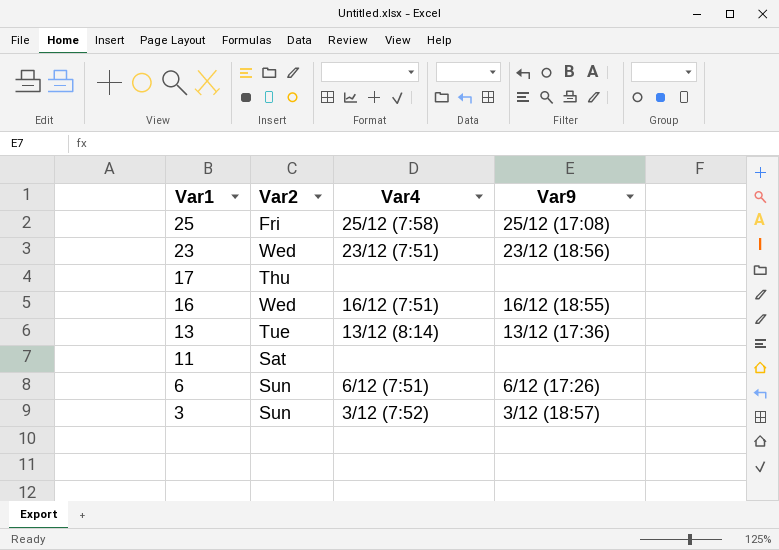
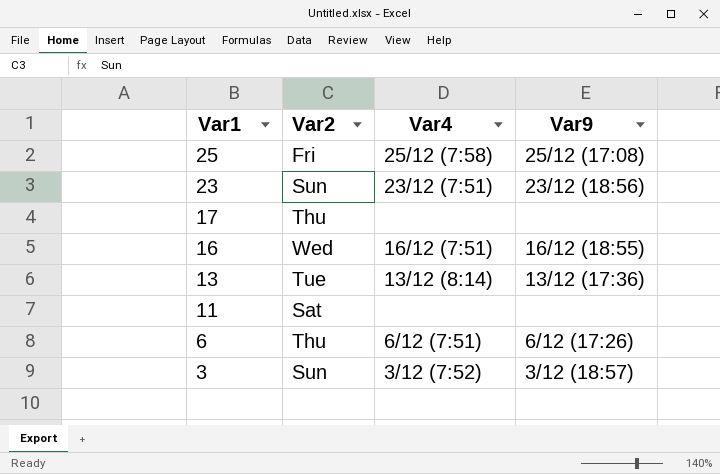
23 | Var2: Wed -> Sun
6 | Var2: Sun -> Thu

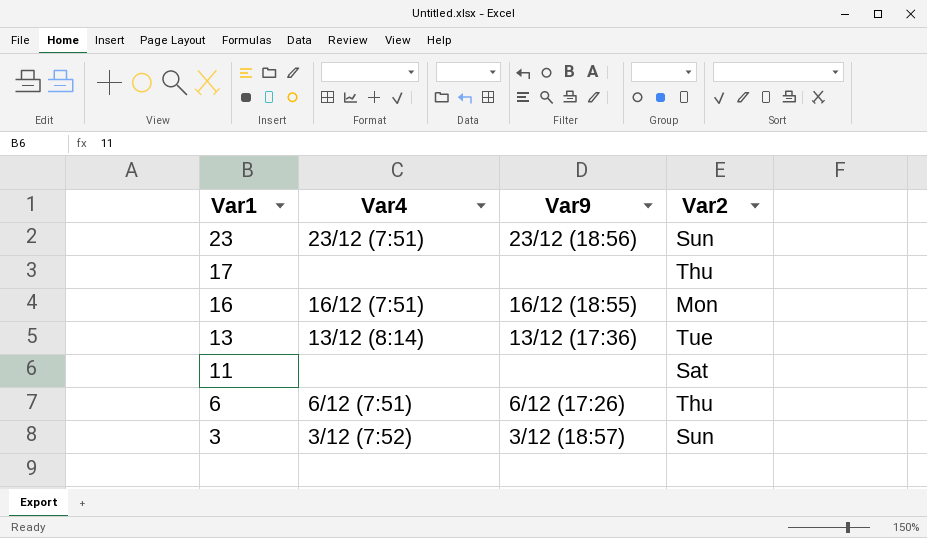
column Var2 | position: 2 -> 4
row 25: Fri | 25/12 (7:58) | 25/12 (17:08) -> none
16 | Var2: Wed -> Mon

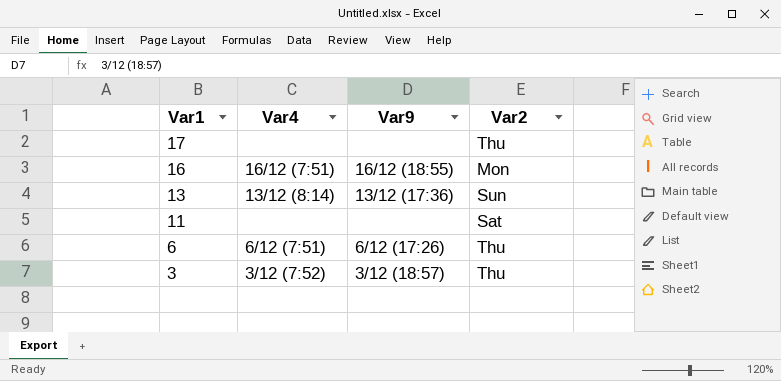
row 23: 23/12 (7:51) | 23/12 (18:56) | Sun -> none
13 | Var2: Tue -> Sun
3 | Var2: Sun -> Thu

